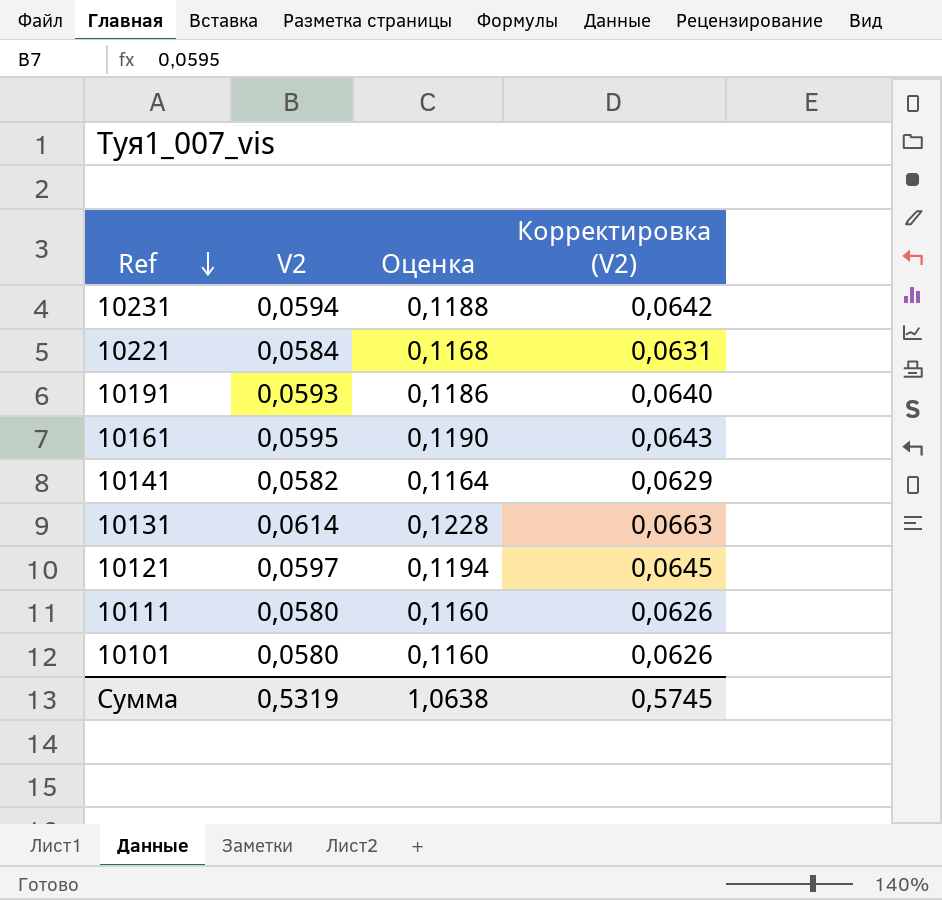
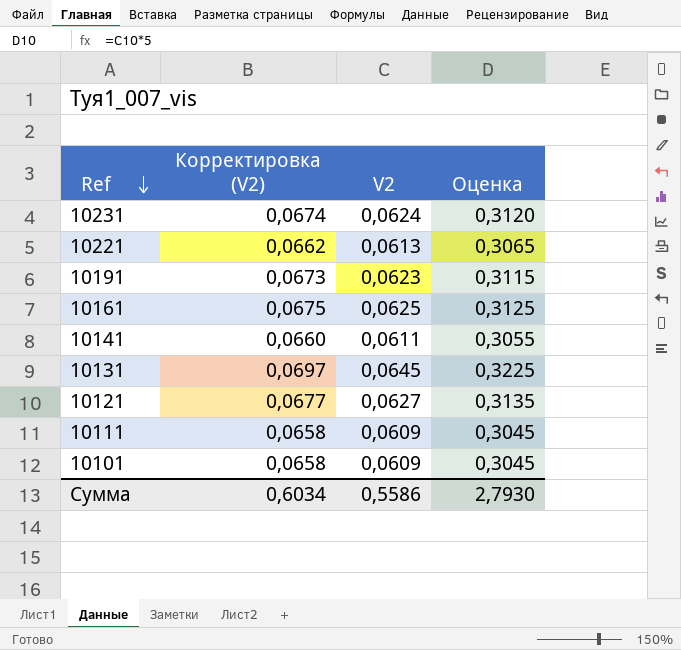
column Корректировка (V2) | position: 4 -> 2
column Оценка | formula: [V2] * 2 -> [V2] * 5
10231 | Корректировка (V2): 0,0642 -> 0,0674
10231 | V2: 0,0594 -> 0,0624
10221 | Корректировка (V2): 0,0631 -> 0,0662
10221 | V2: 0,0584 -> 0,0613
10191 | Корректировка (V2): 0,0640 -> 0,0673
10191 | V2: 0,0593 -> 0,0623
10161 | Корректировка (V2): 0,0643 -> 0,0675
10161 | V2: 0,0595 -> 0,0625
10141 | Корректировка (V2): 0,0629 -> 0,0660
10141 | V2: 0,0582 -> 0,0611
10131 | Корректировка (V2): 0,0663 -> 0,0697
10131 | V2: 0,0614 -> 0,0645
10121 | Корректировка (V2): 0,0645 -> 0,0677
10121 | V2: 0,0597 -> 0,0627
10111 | Корректировка (V2): 0,0626 -> 0,0658
10111 | V2: 0,0580 -> 0,0609
10101 | Корректировка (V2): 0,0626 -> 0,0658
10101 | V2: 0,0580 -> 0,0609
Сумма | Корректировка (V2): 0,5745 -> 0,6034
Сумма | V2: 0,5319 -> 0,5586
Сумма | Оценка: 1,0638 -> 2,7930

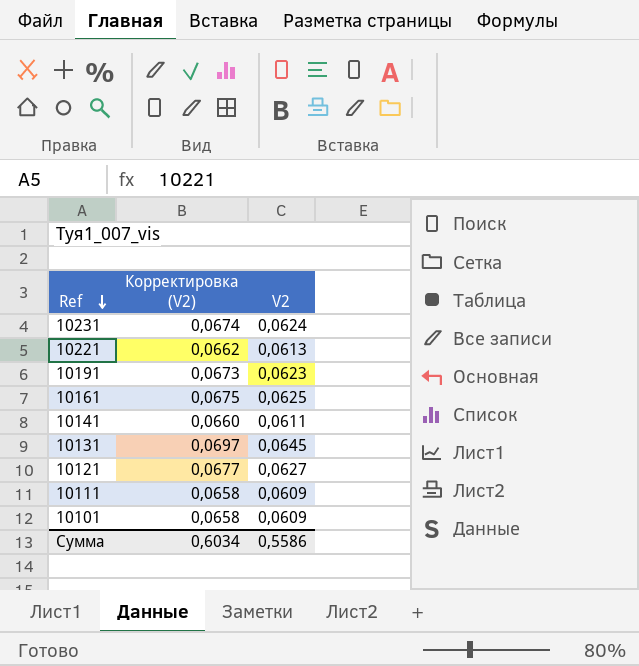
column Оценка | formula: [V2] * 5 -> none

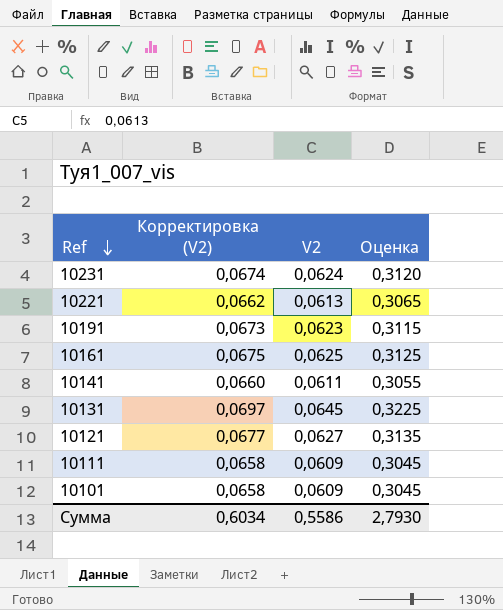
column Оценка | formula: none -> [V2] * 5

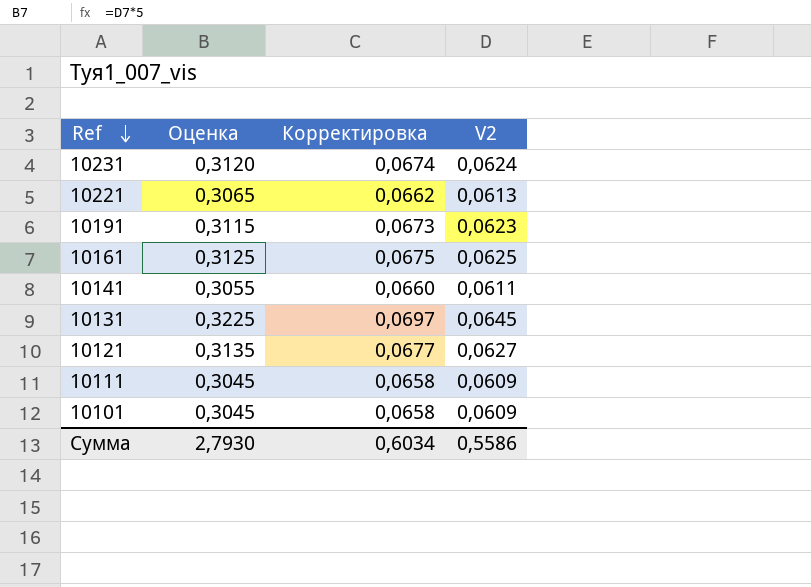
column Оценка | position: 4 -> 2
column name: Корректировка (V2) -> Корректировка

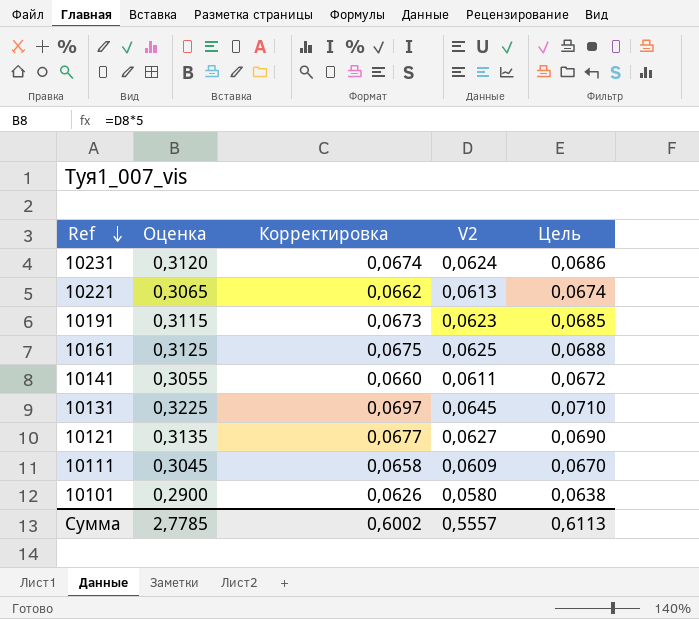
column Цель | formula: none -> [V2] * 1,1
10101 | Оценка: 0,3045 -> 0,2900
10101 | Корректировка: 0,0658 -> 0,0626
10101 | V2: 0,0609 -> 0,0580
Сумма | Оценка: 2,7930 -> 2,7785
Сумма | Корректировка: 0,6034 -> 0,6002
Сумма | V2: 0,5586 -> 0,5557

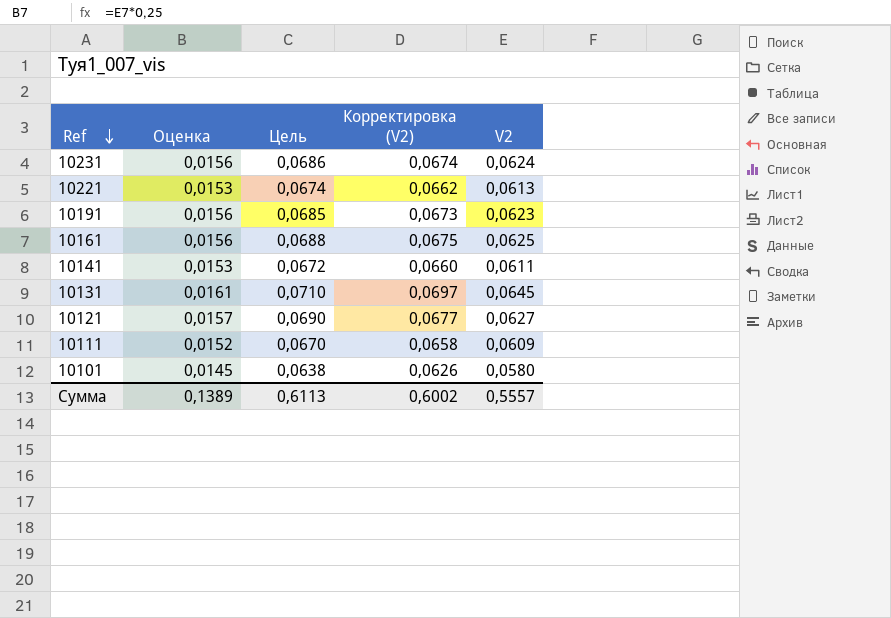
column Оценка | formula: [V2] * 5 -> [V2] * 0,25
column Цель | position: 5 -> 3
column name: Корректировка -> Корректировка (V2)
Сумма | Оценка: 2,7785 -> 0,1389

